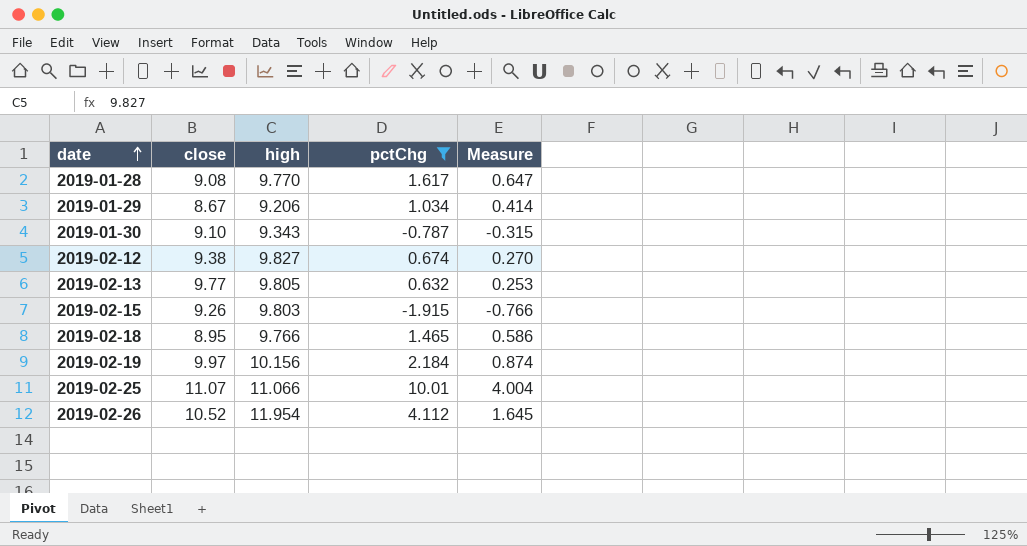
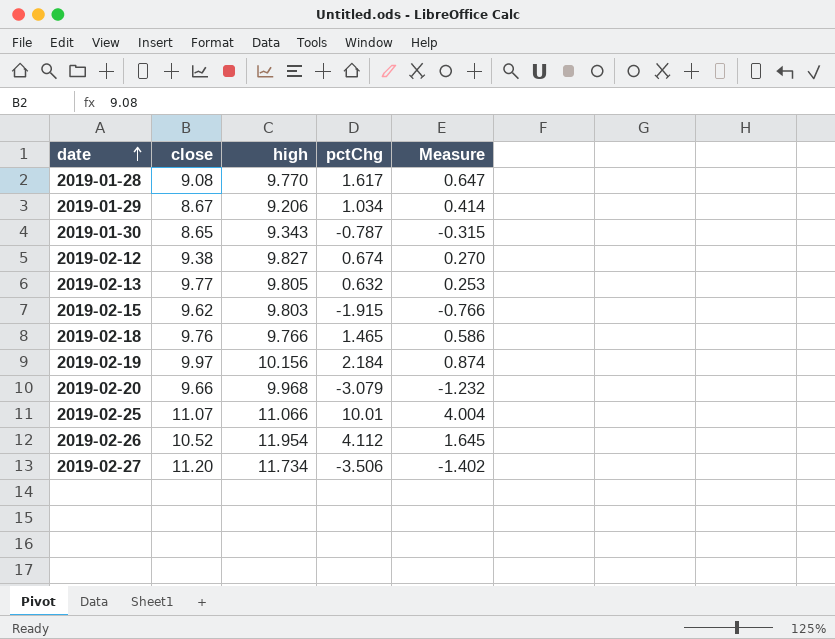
filter: pctChg >= -1.915 -> none
2019-01-30 | close: 9.10 -> 8.65
2019-02-15 | close: 9.26 -> 9.62
2019-02-18 | close: 8.95 -> 9.76

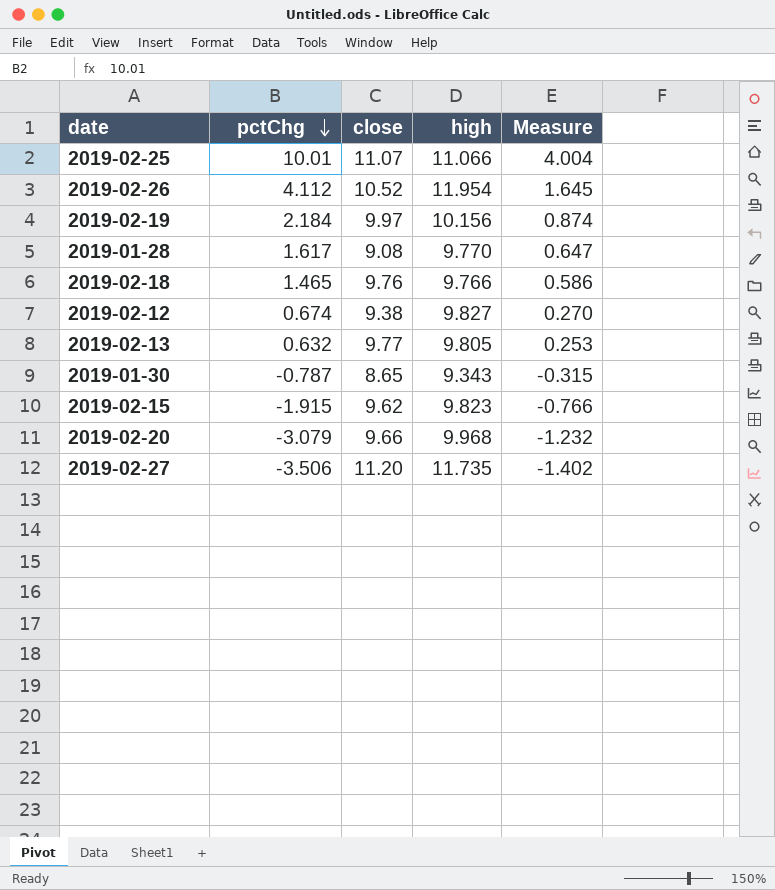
row order: date ascending -> pctChg descending
column pctChg | position: 4 -> 2
row 2019-01-29: 8.67 | 9.206 | 1.034 | 0.414 -> none
2019-02-15 | high: 9.803 -> 9.823
2019-02-27 | high: 11.734 -> 11.735

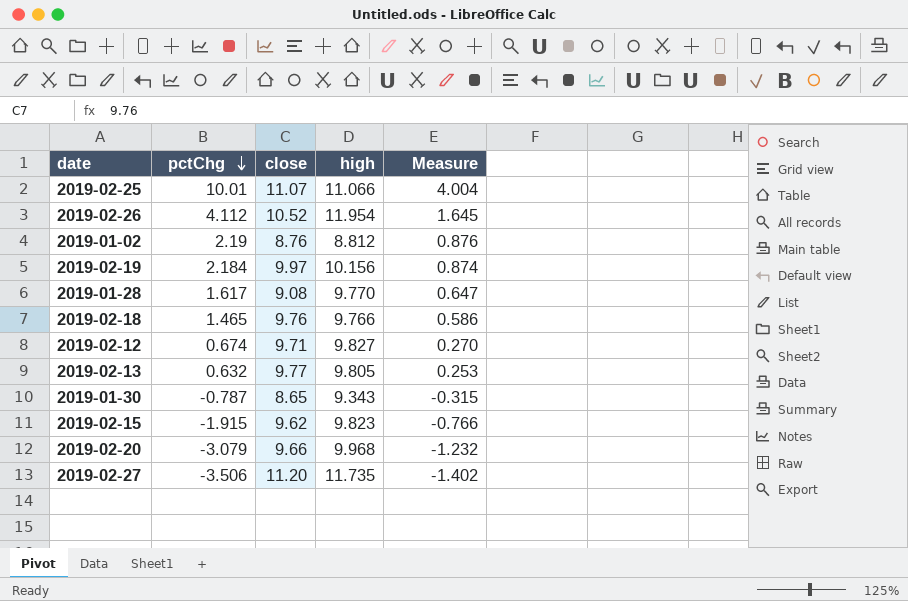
row 2019-01-02: none -> 2.19 | 8.76 | 8.812 | 0.876
2019-02-12 | close: 9.38 -> 9.71

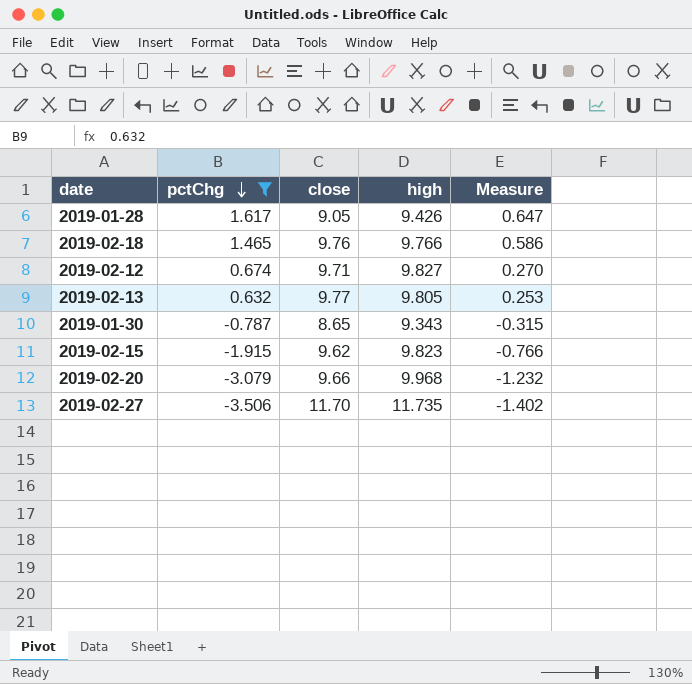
filter: none -> pctChg <= 1.617
2019-01-28 | close: 9.08 -> 9.05
2019-01-28 | high: 9.770 -> 9.426
2019-02-27 | close: 11.20 -> 11.70

